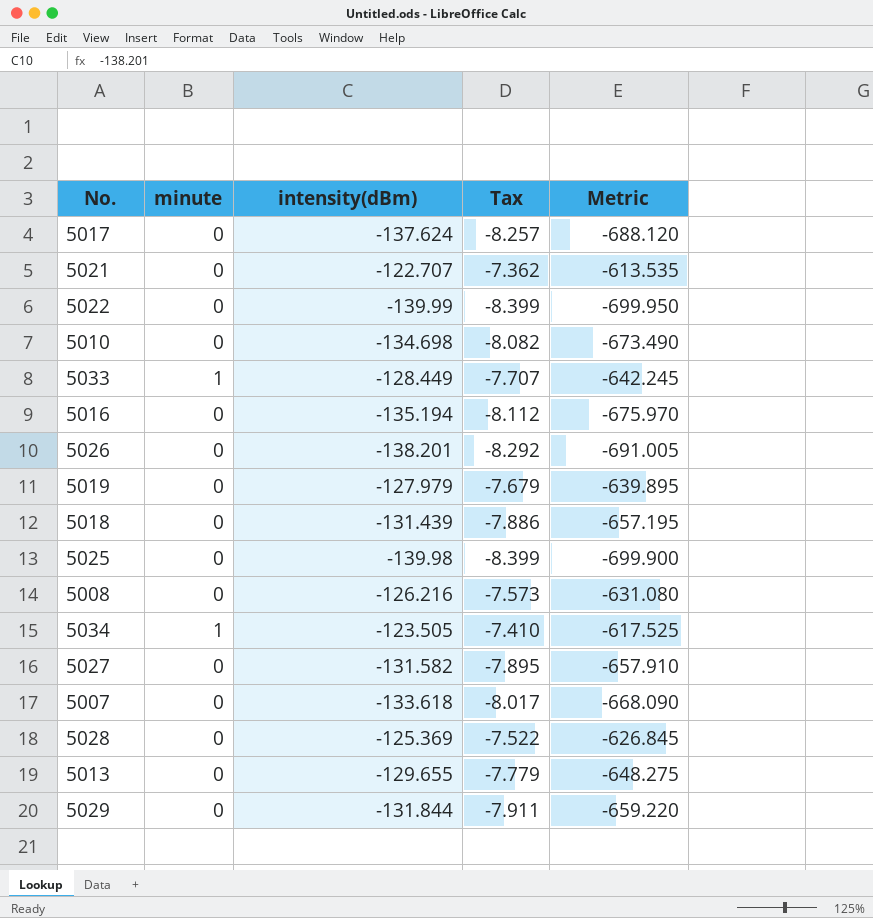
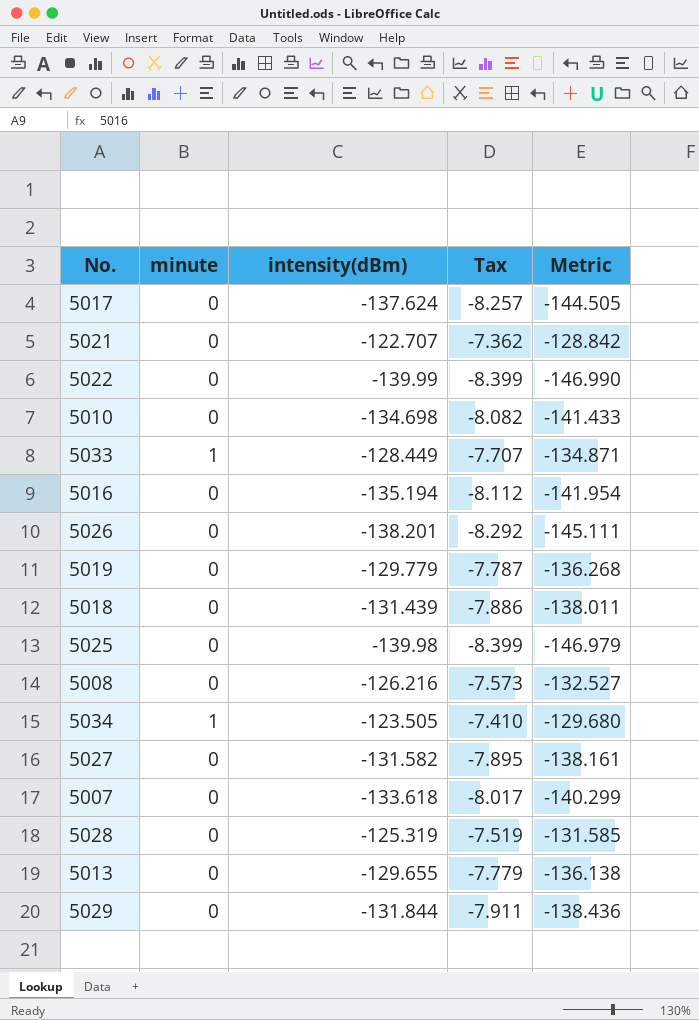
column Metric | formula: [intensity(dBm)] * 5 -> [intensity(dBm)] * 1.05
5019 | intensity(dBm): -127.979 -> -129.779
5019 | Tax: -7.679 -> -7.787
5028 | intensity(dBm): -125.369 -> -125.319
5028 | Tax: -7.522 -> -7.519

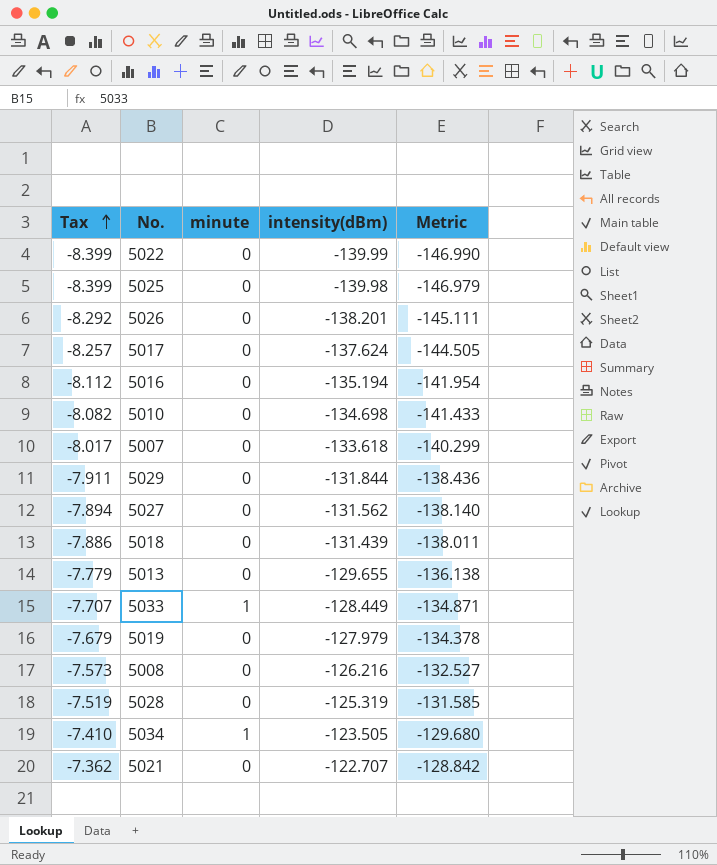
row order: none -> Tax ascending
column Tax | position: 4 -> 1
5027 | Tax: -7.895 -> -7.894
5027 | intensity(dBm): -131.582 -> -131.562
5027 | Metric: -138.161 -> -138.140
5019 | Tax: -7.787 -> -7.679
5019 | intensity(dBm): -129.779 -> -127.979
5019 | Metric: -136.268 -> -134.378

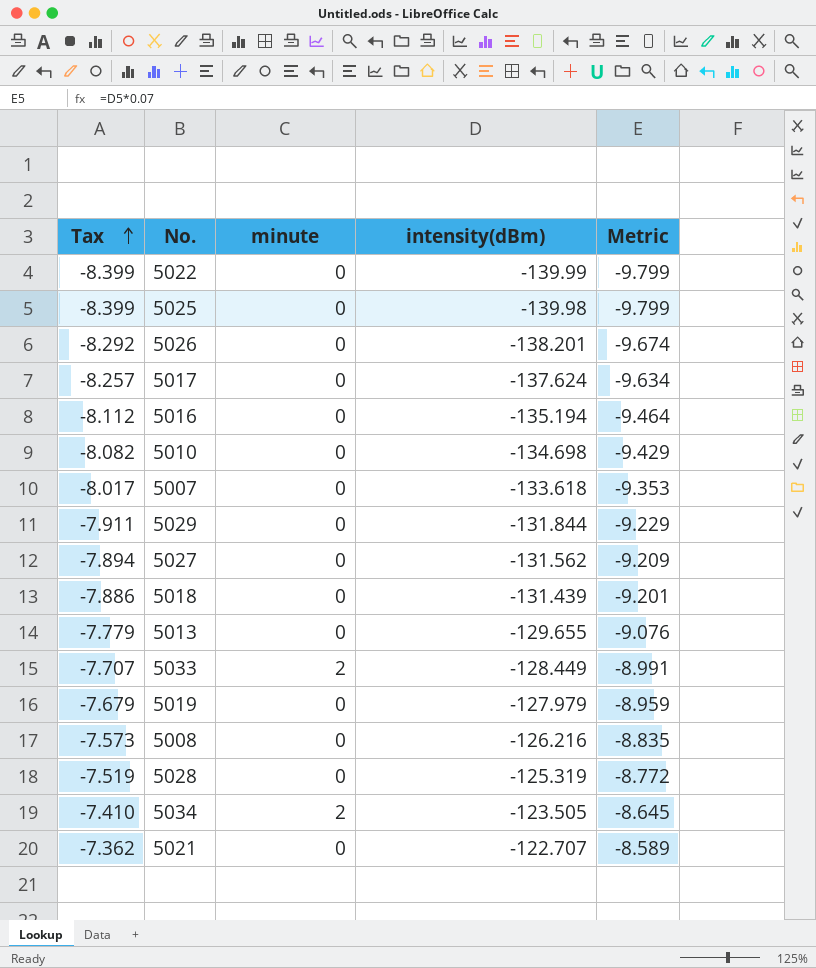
column Metric | formula: [intensity(dBm)] * 1.05 -> [intensity(dBm)] * 0.07
5033 | minute: 1 -> 2
5034 | minute: 1 -> 2

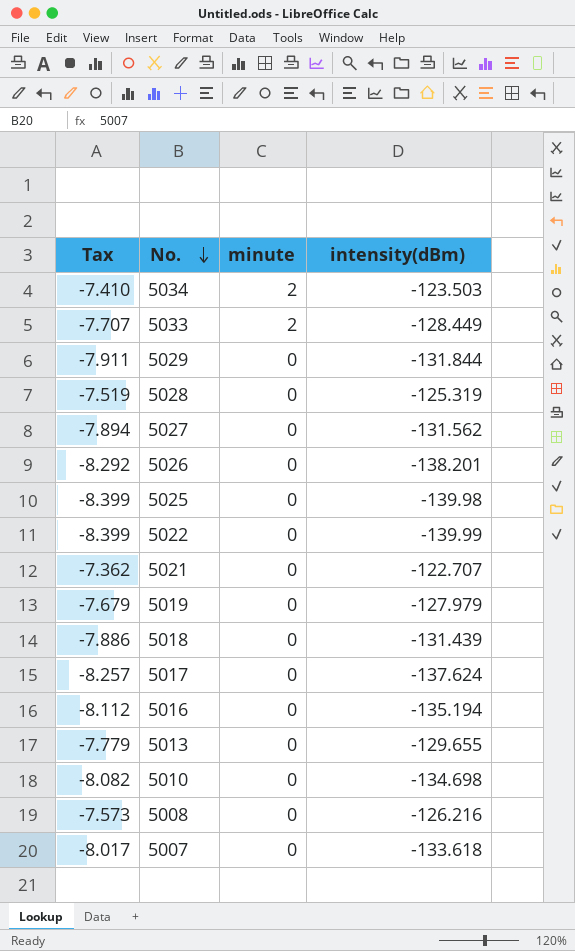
row order: Tax ascending -> No. descending
column Metric | formula: [intensity(dBm)] * 0.07 -> none
5034 | intensity(dBm): -123.505 -> -123.503

